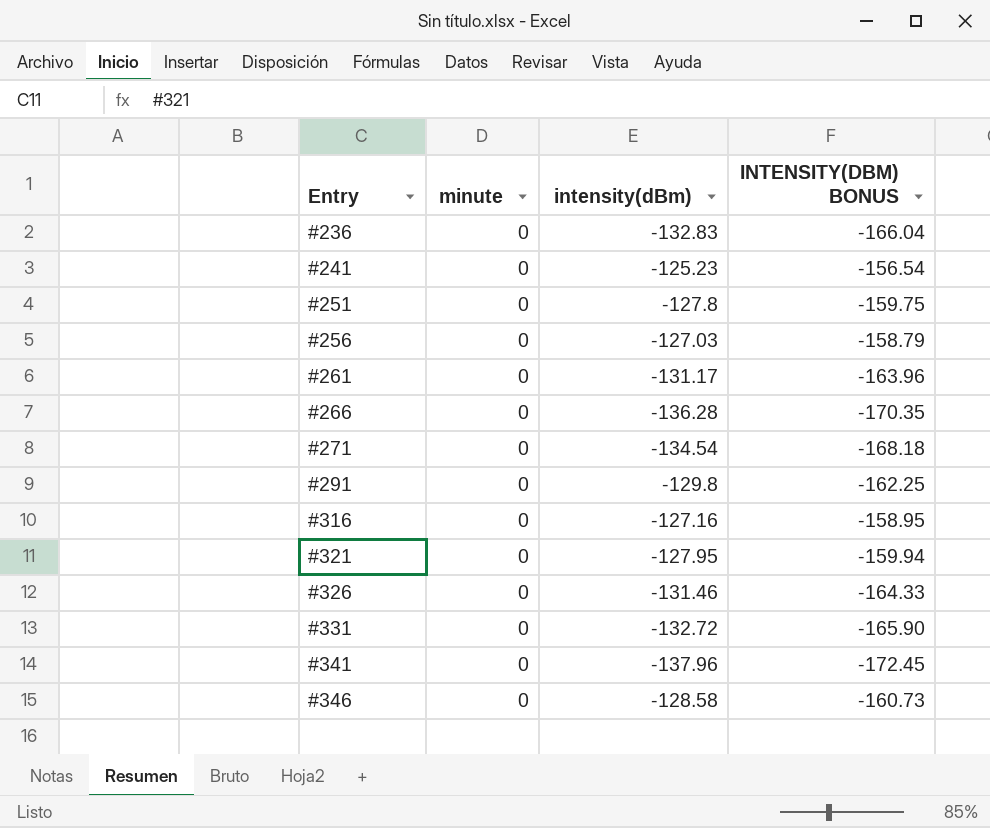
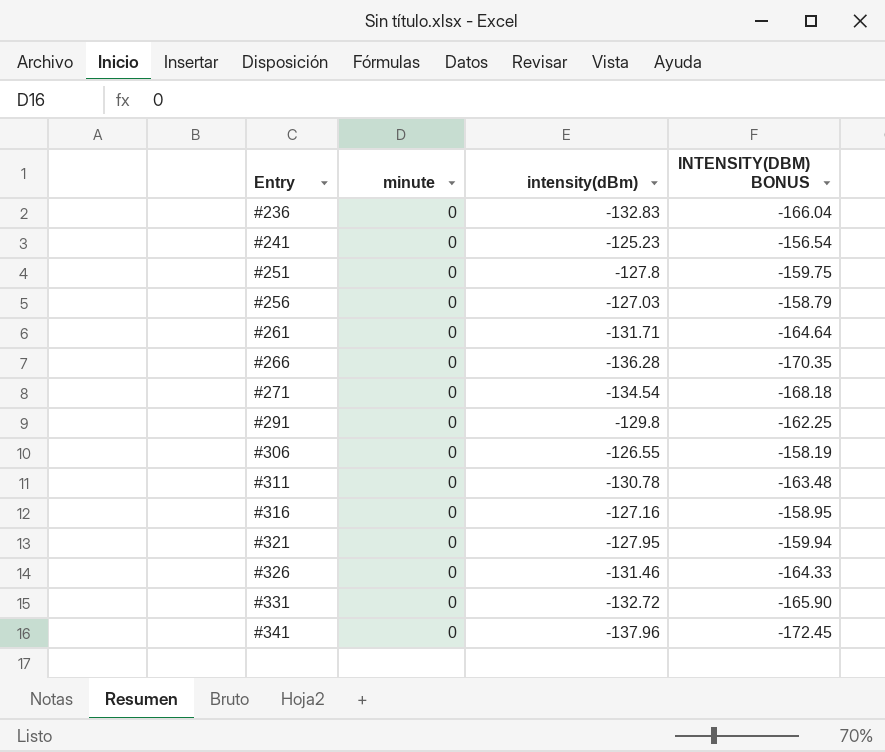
row #346: 0 | -128.58 | -160.73 -> none
#261 | intensity(dBm): -131.17 -> -131.71
#261 | INTENSITY(DBM) BONUS: -163.96 -> -164.64
row #306: none -> 0 | -126.55 | -158.19
row #311: none -> 0 | -130.78 | -163.48

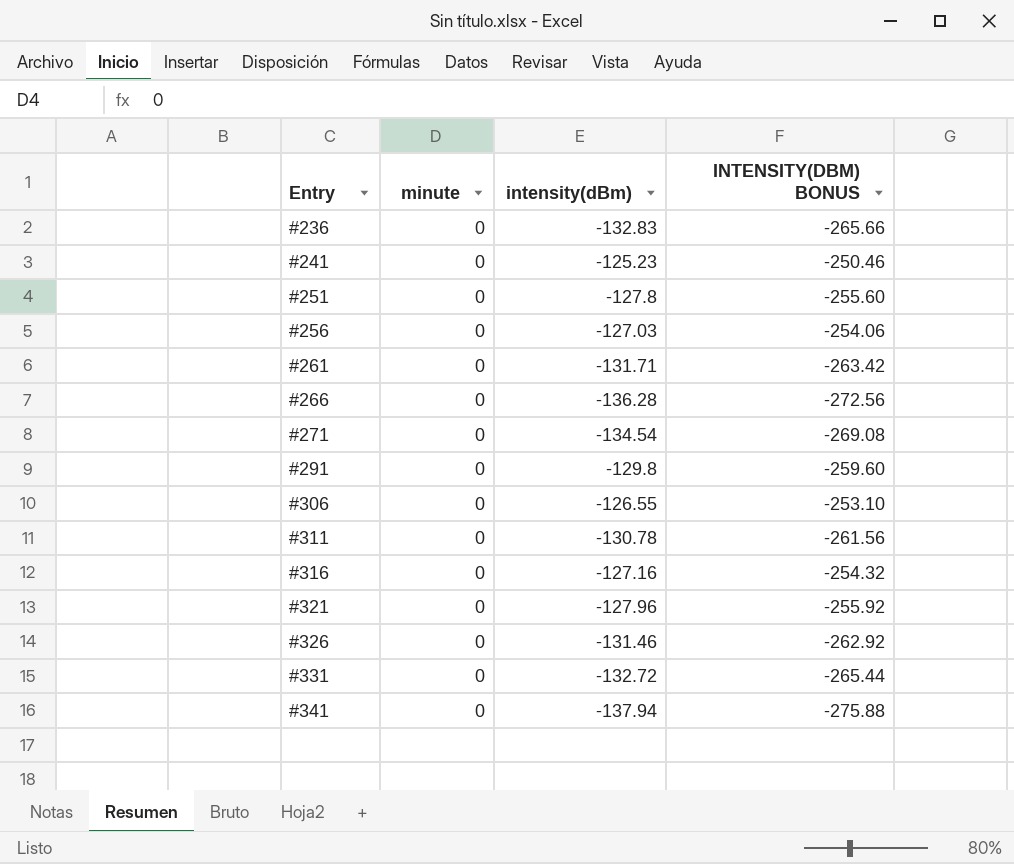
column INTENSITY(DBM) BONUS | formula: [intensity(dBm)] * 1.25 -> [intensity(dBm)] * 2
#321 | intensity(dBm): -127.95 -> -127.96
#341 | intensity(dBm): -137.96 -> -137.94

